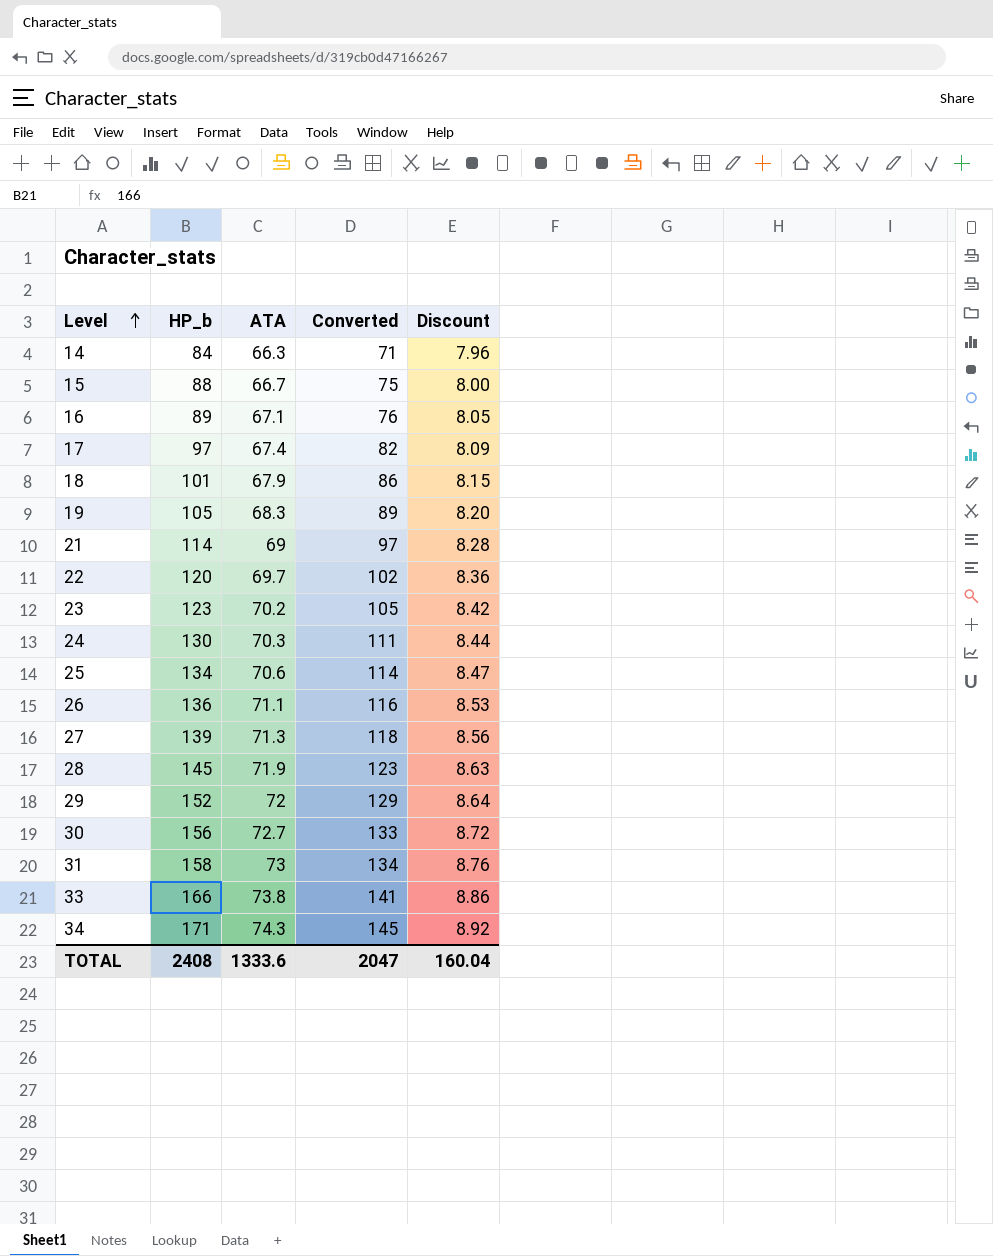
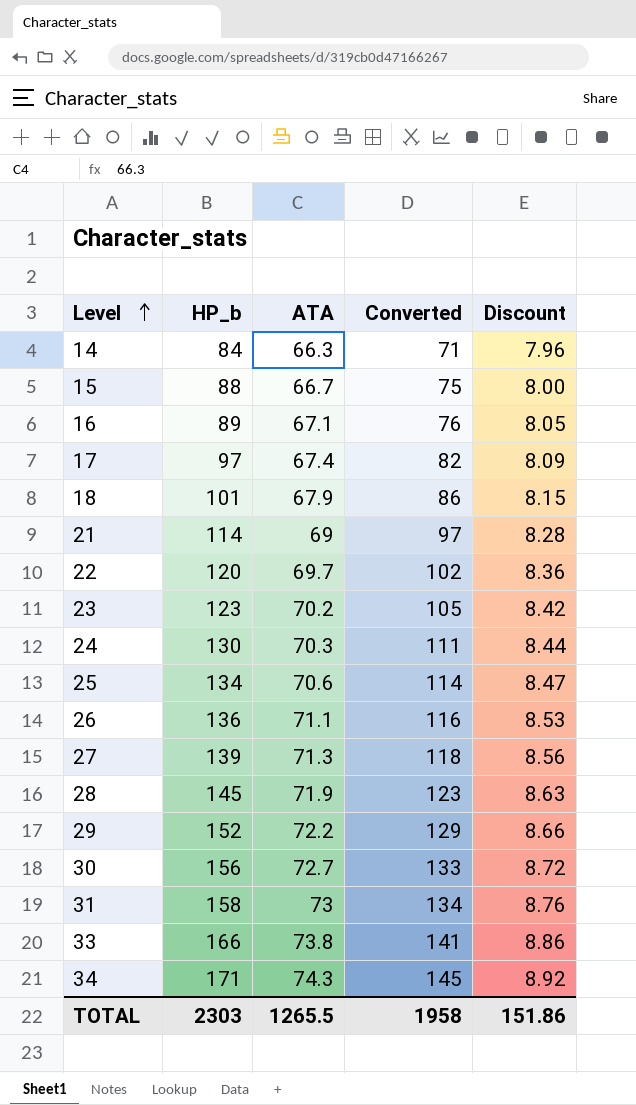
row 19: 105 | 68.3 | 89 | 8.20 -> none
29 | ATA: 72 -> 72.2
29 | Discount: 8.64 -> 8.66
TOTAL | HP_b: 2408 -> 2303
TOTAL | ATA: 1333.6 -> 1265.5
TOTAL | Converted: 2047 -> 1958
TOTAL | Discount: 160.04 -> 151.86

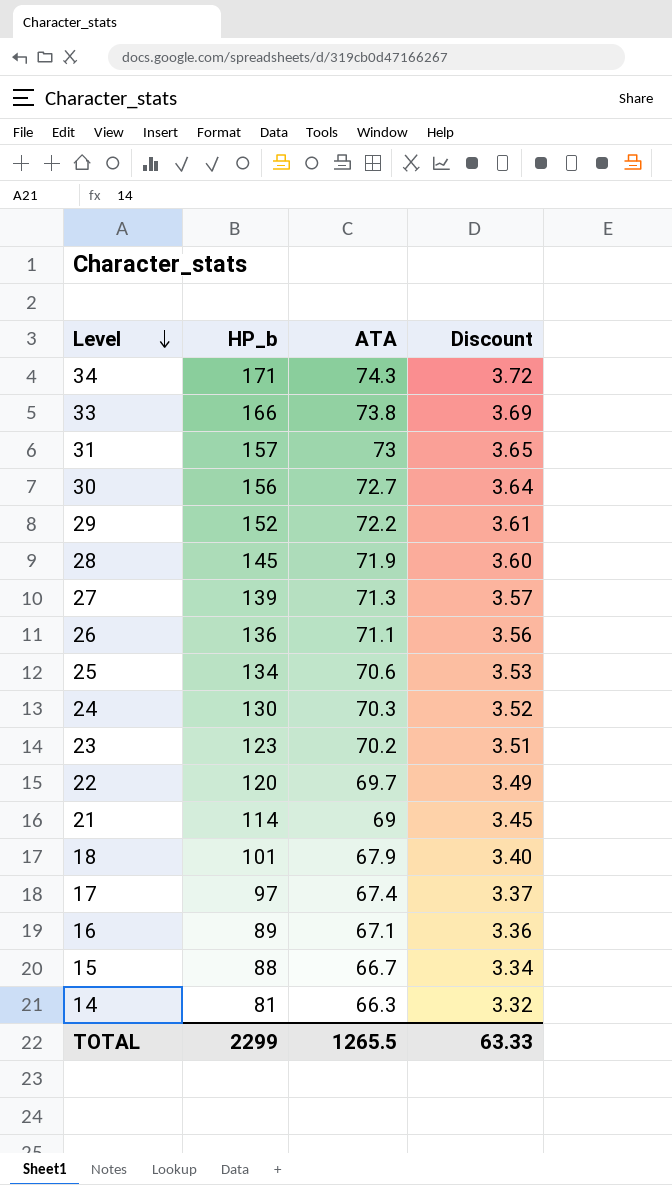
row order: Level ascending -> Level descending
column Converted | formula: [HP_b] * 0.85 -> none
column Discount | formula: [ATA] * 0.12 -> [ATA] * 0.05
31 | HP_b: 158 -> 157
14 | HP_b: 84 -> 81
TOTAL | HP_b: 2303 -> 2299
TOTAL | Discount: 151.86 -> 63.33

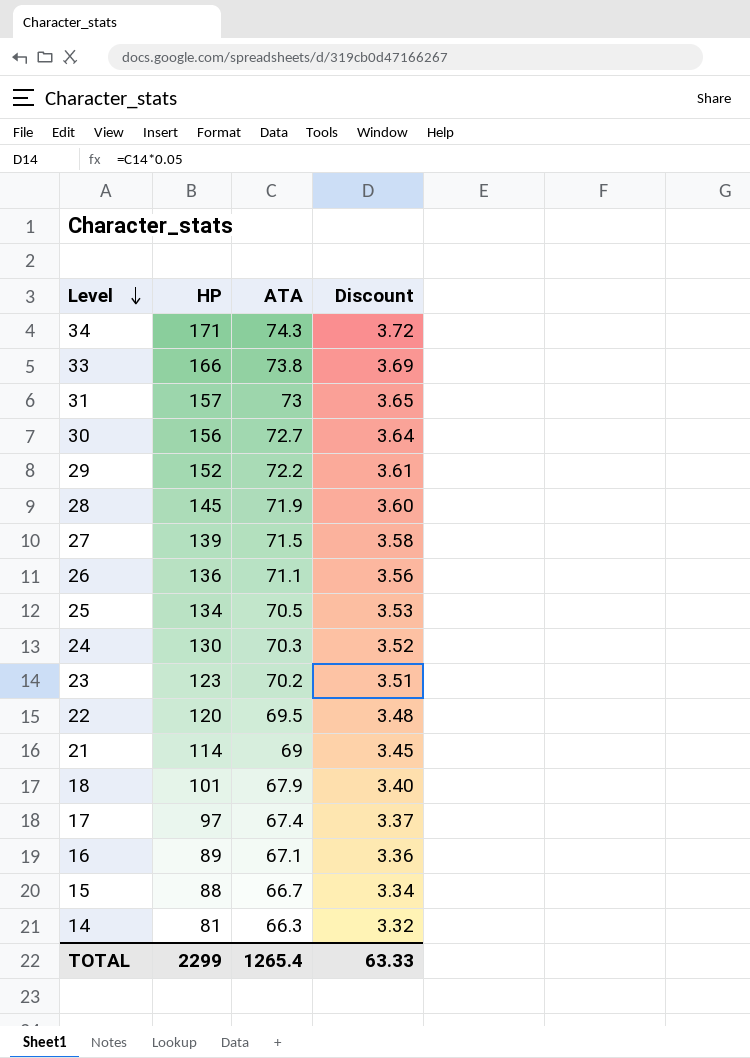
column name: HP_b -> HP
27 | ATA: 71.3 -> 71.5
27 | Discount: 3.57 -> 3.58
25 | ATA: 70.6 -> 70.5
22 | ATA: 69.7 -> 69.5
22 | Discount: 3.49 -> 3.48
TOTAL | ATA: 1265.5 -> 1265.4

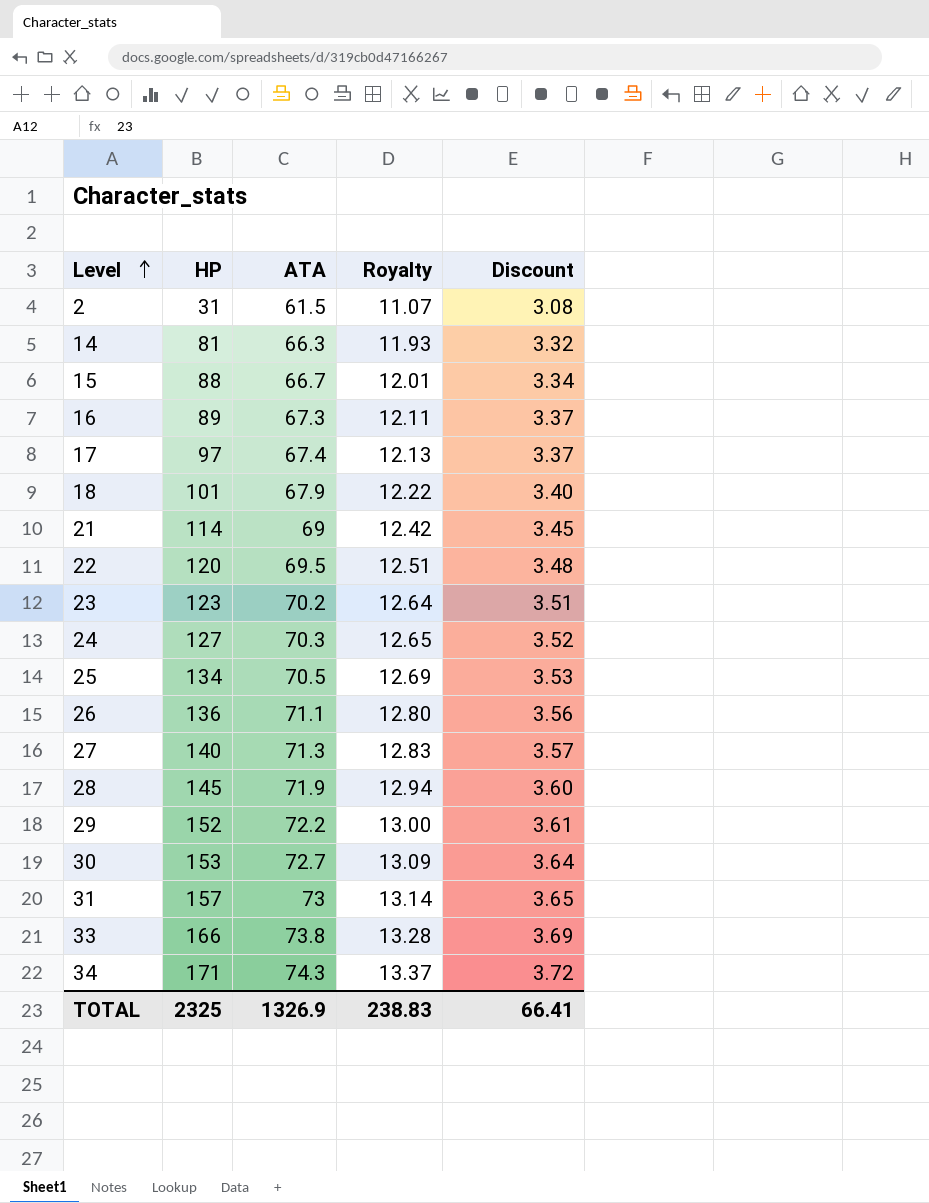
row order: Level descending -> Level ascending
column Royalty | formula: none -> [ATA] * 0.18
row 2: none -> 31 | 61.5 | 11.07 | 3.08
16 | ATA: 67.1 -> 67.3
16 | Discount: 3.36 -> 3.37
24 | HP: 130 -> 127
27 | HP: 139 -> 140
27 | ATA: 71.5 -> 71.3
27 | Discount: 3.58 -> 3.57
30 | HP: 156 -> 153
TOTAL | HP: 2299 -> 2325
TOTAL | ATA: 1265.4 -> 1326.9
TOTAL | Discount: 63.33 -> 66.41

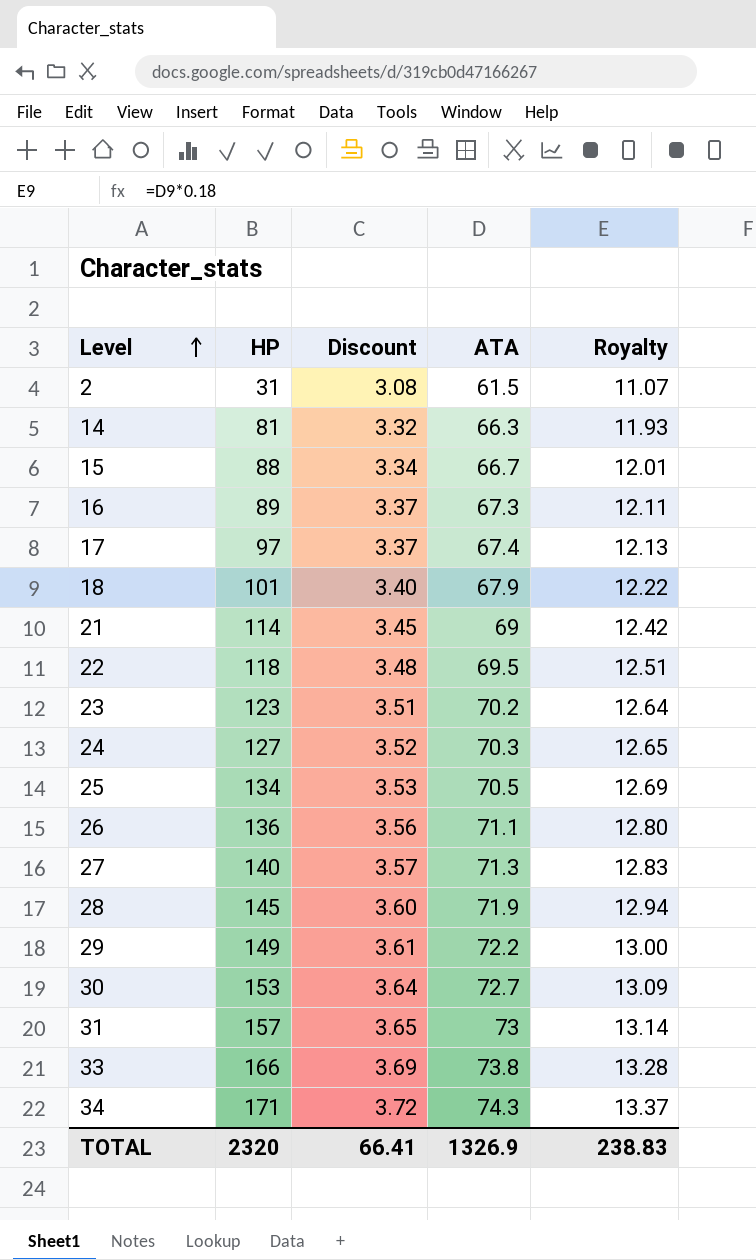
column Discount | position: 5 -> 3
22 | HP: 120 -> 118
29 | HP: 152 -> 149
TOTAL | HP: 2325 -> 2320

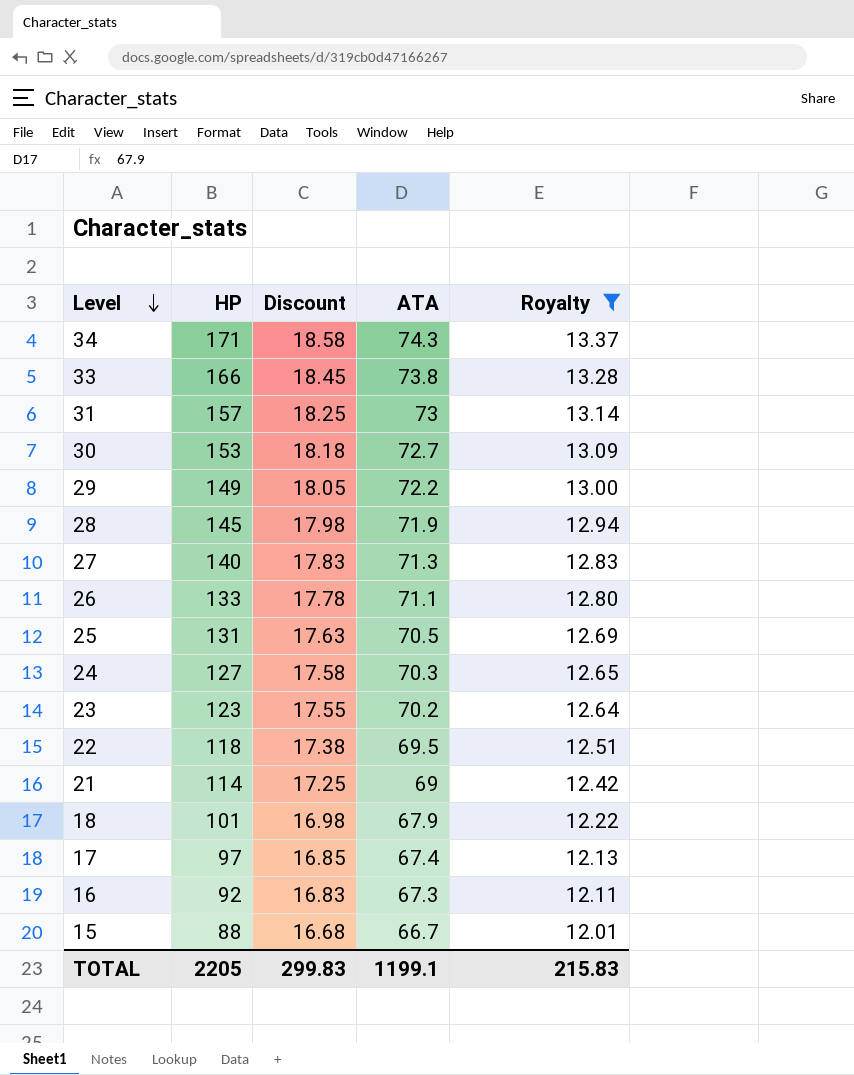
filter: none -> Royalty >= 12.01
row order: Level ascending -> Level descending
column Discount | formula: [ATA] * 0.05 -> [ATA] * 0.25
26 | HP: 136 -> 133
25 | HP: 134 -> 131
16 | HP: 89 -> 92
TOTAL | HP: 2320 -> 2205
TOTAL | Discount: 66.41 -> 299.83
TOTAL | ATA: 1326.9 -> 1199.1
TOTAL | Royalty: 238.83 -> 215.83

